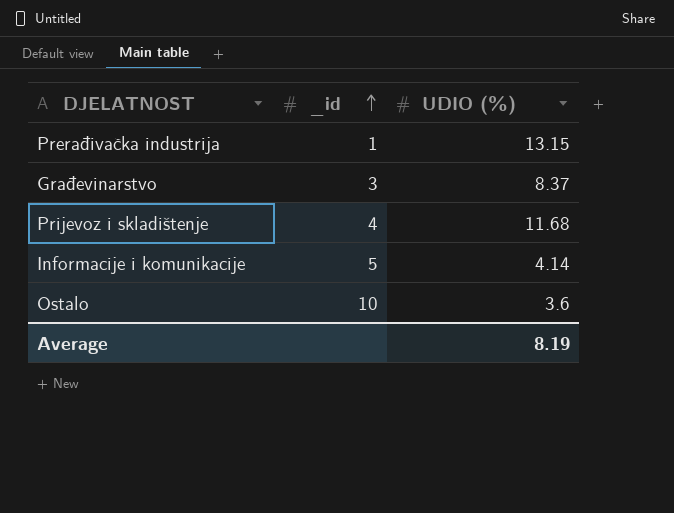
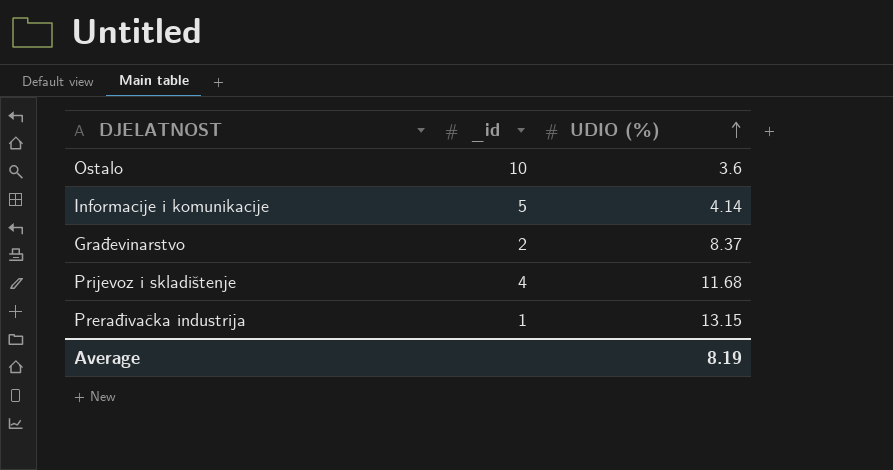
row order: _id ascending -> UDIO (%) ascending
Građevinarstvo | _id: 3 -> 2

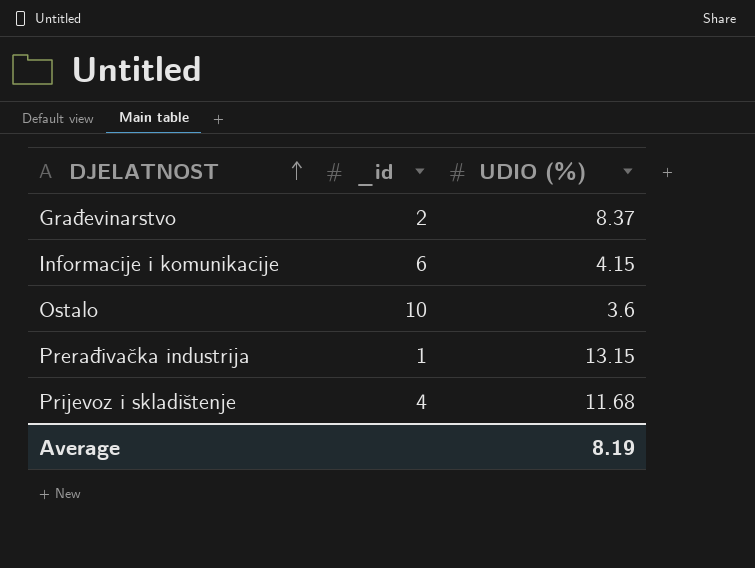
row order: UDIO (%) ascending -> DJELATNOST ascending
Informacije i komunikacije | _id: 5 -> 6
Informacije i komunikacije | UDIO (%): 4.14 -> 4.15

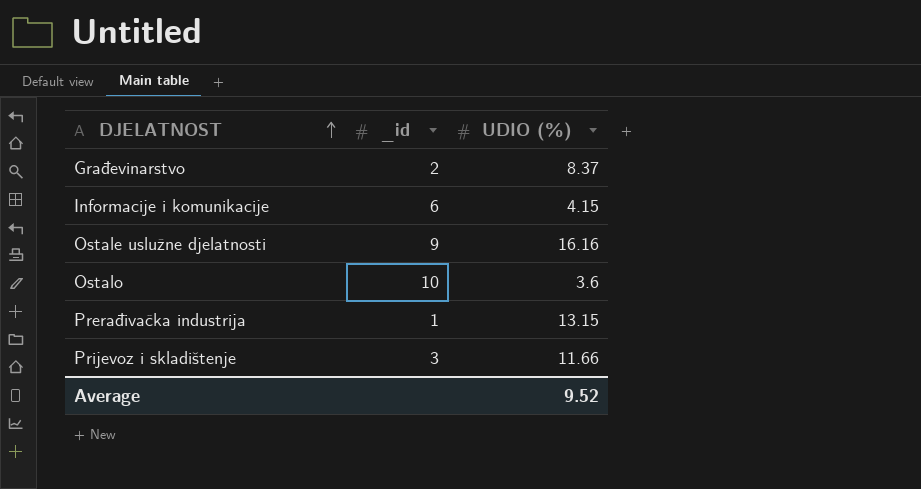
row Ostale uslužne djelatnosti: none -> 9 | 16.16
Prijevoz i skladištenje | _id: 4 -> 3
Prijevoz i skladištenje | UDIO (%): 11.68 -> 11.66
Average | UDIO (%): 8.19 -> 9.52

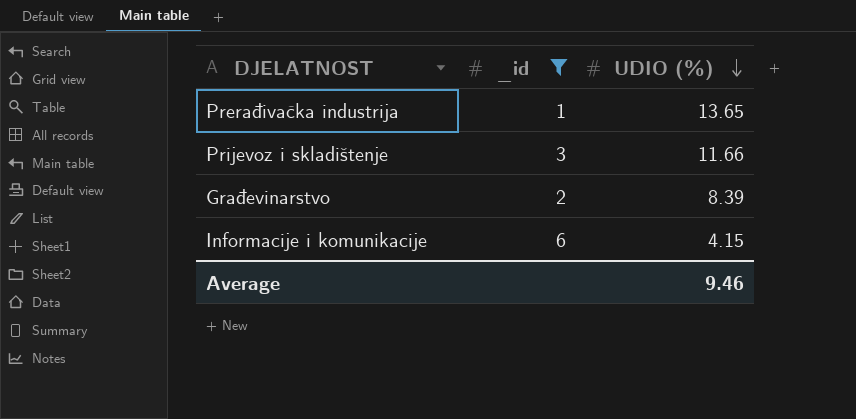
filter: none -> _id <= 6
row order: DJELATNOST ascending -> UDIO (%) descending
Prerađivačka industrija | UDIO (%): 13.15 -> 13.65
Građevinarstvo | UDIO (%): 8.37 -> 8.39
Average | UDIO (%): 9.52 -> 9.46

